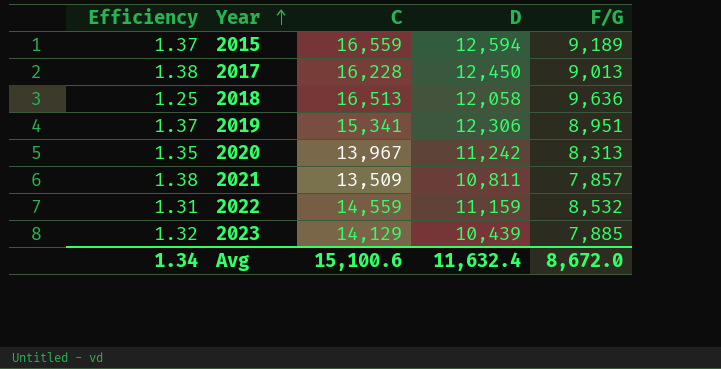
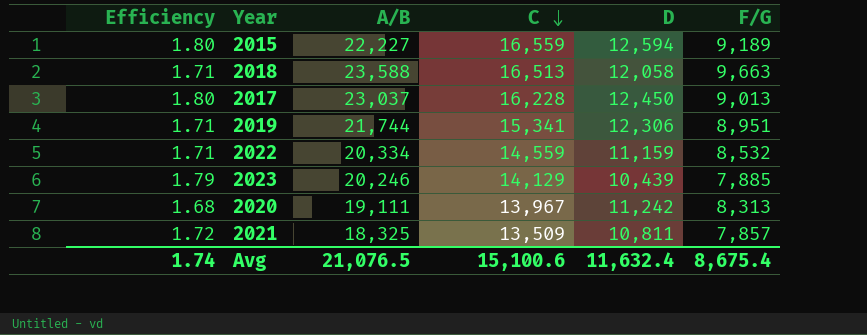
row order: Year ascending -> C descending
column Efficiency | formula: [D] / [F/G] -> [C] / [F/G]
column A/B | position: none -> 3
2018 | F/G: 9,636 -> 9,663
Avg | Efficiency: 1.34 -> 1.74
Avg | F/G: 8,672.0 -> 8,675.4

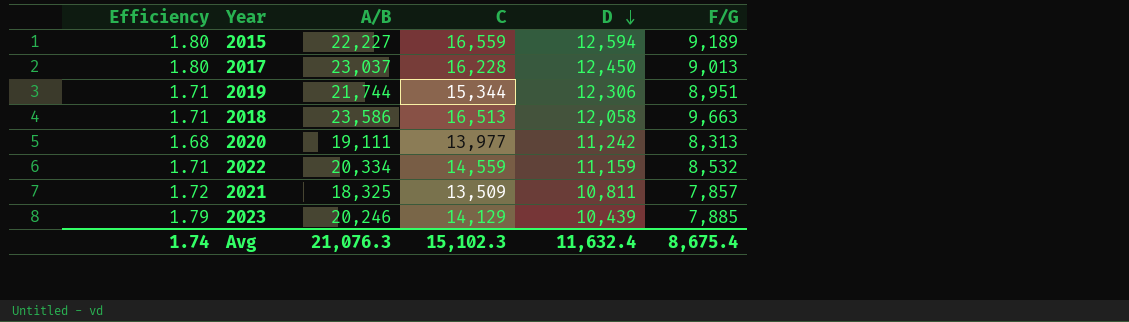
row order: C descending -> D descending
2019 | C: 15,341 -> 15,344
2018 | A/B: 23,588 -> 23,586
2020 | C: 13,967 -> 13,977
Avg | A/B: 21,076.5 -> 21,076.3
Avg | C: 15,100.6 -> 15,102.3

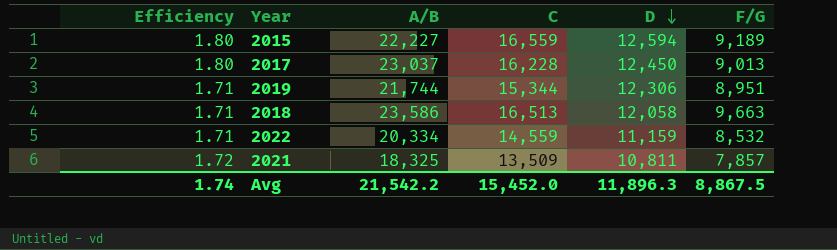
row 2020: 1.68 | 19,111 | 13,977 | 11,242 | 8,313 -> none
row 2023: 1.79 | 20,246 | 14,129 | 10,439 | 7,885 -> none
Avg | A/B: 21,076.3 -> 21,542.2
Avg | C: 15,102.3 -> 15,452.0
Avg | D: 11,632.4 -> 11,896.3
Avg | F/G: 8,675.4 -> 8,867.5

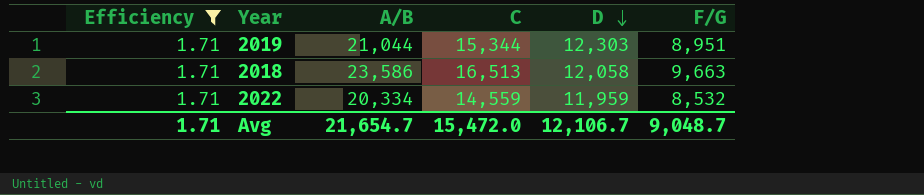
filter: none -> Efficiency = 1.71
2019 | A/B: 21,744 -> 21,044
2019 | D: 12,306 -> 12,303
2022 | D: 11,159 -> 11,959
Avg | Efficiency: 1.74 -> 1.71
Avg | A/B: 21,542.2 -> 21,654.7
Avg | C: 15,452.0 -> 15,472.0
Avg | D: 11,896.3 -> 12,106.7
Avg | F/G: 8,867.5 -> 9,048.7

